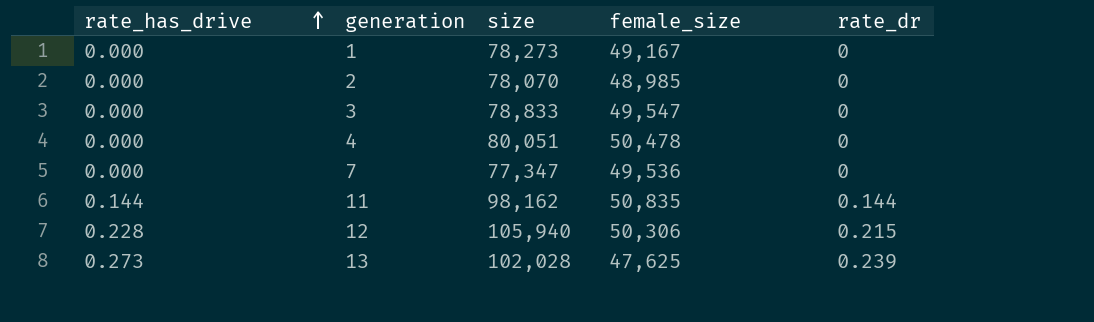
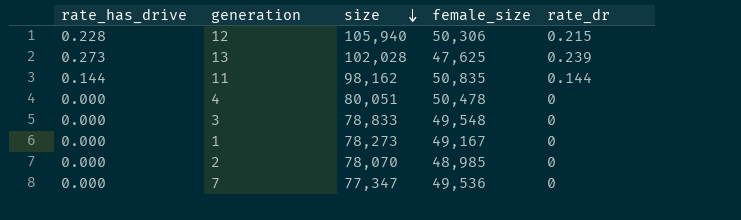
row order: rate_has_drive ascending -> size descending
3 | female_size: 49,547 -> 49,548

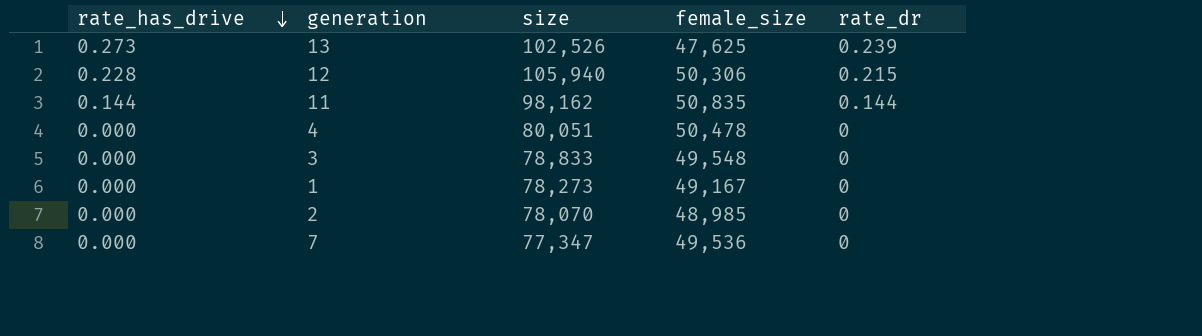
row order: size descending -> rate_has_drive descending
13 | size: 102,028 -> 102,526

